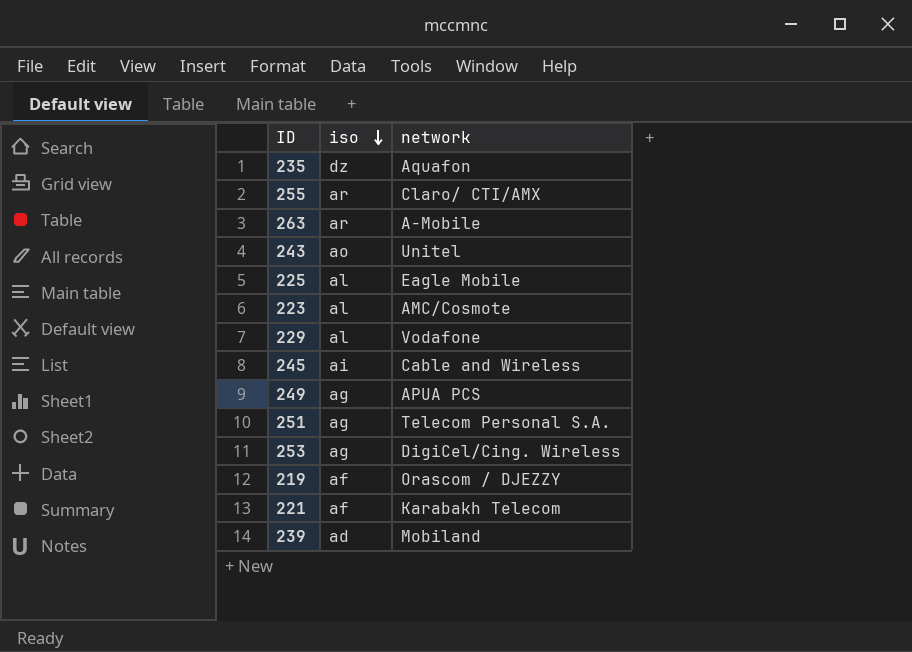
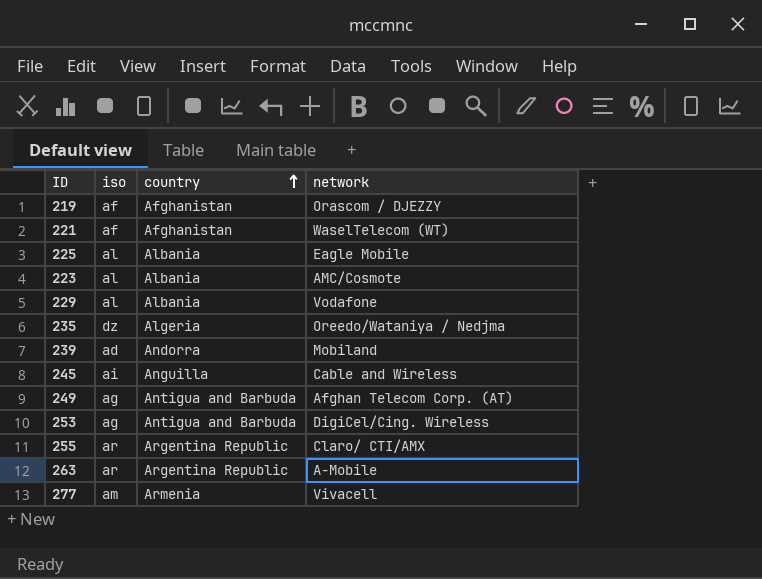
row order: iso descending -> country ascending
column country | position: none -> 3
row 243: ao | Unitel -> none
row 251: ag | Telecom Personal S.A. -> none
221 | network: Karabakh Telecom -> WaselTelecom (WT)
235 | network: Aquafon -> Oreedo/Wataniya / Nedjma
249 | network: APUA PCS -> Afghan Telecom Corp. (AT)
row 277: none -> am | Armenia | Vivacell

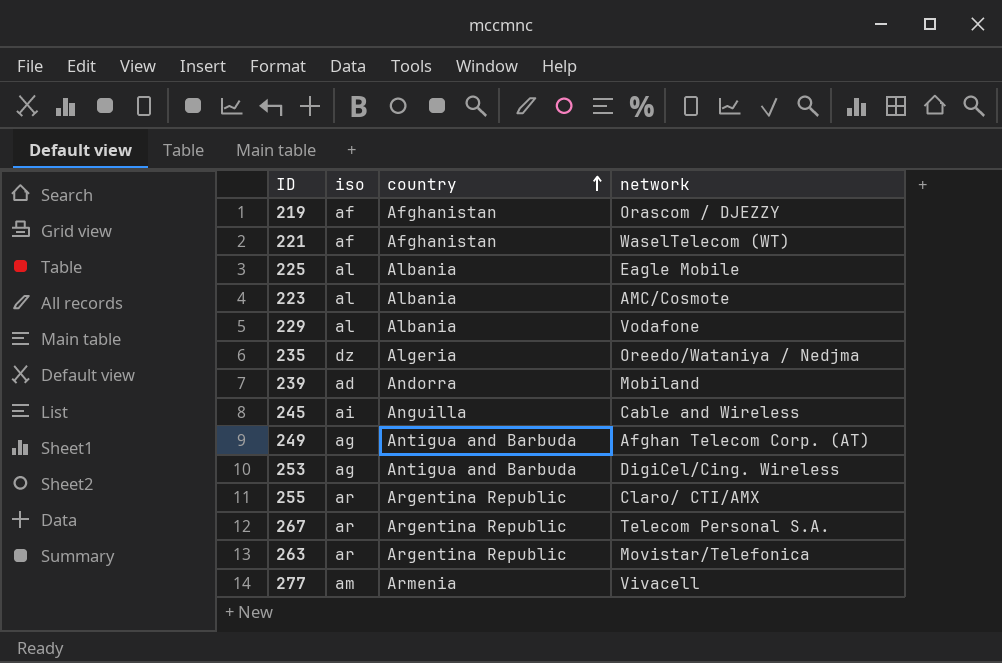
row 267: none -> ar | Argentina Republic | Telecom Personal S.A.
263 | network: A-Mobile -> Movistar/Telefonica

